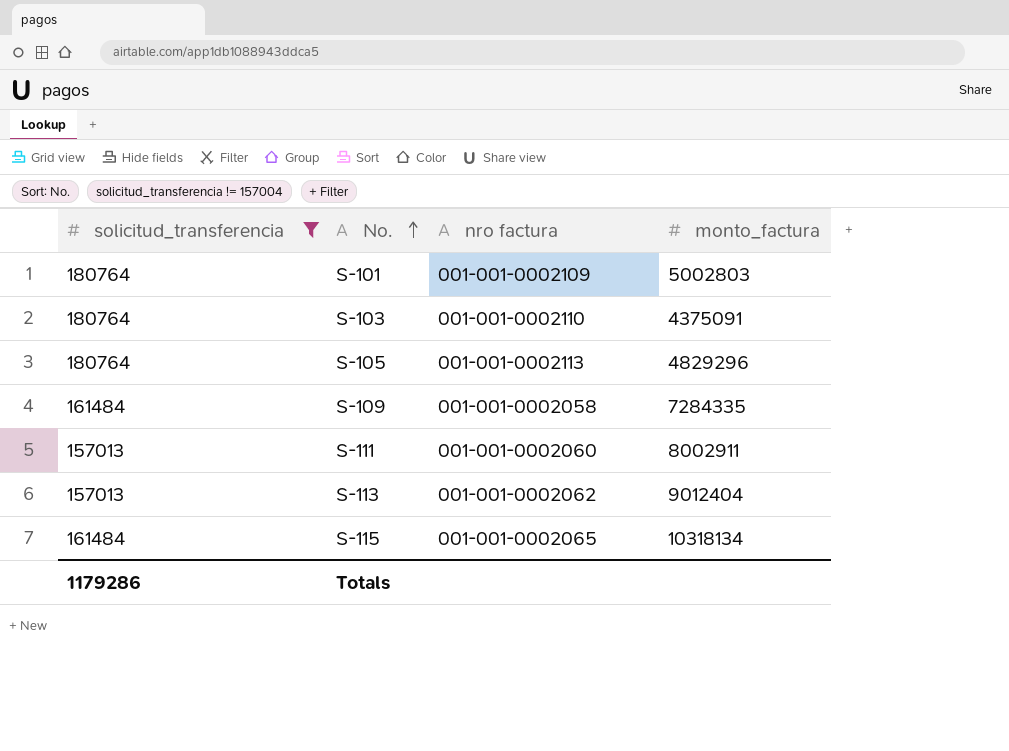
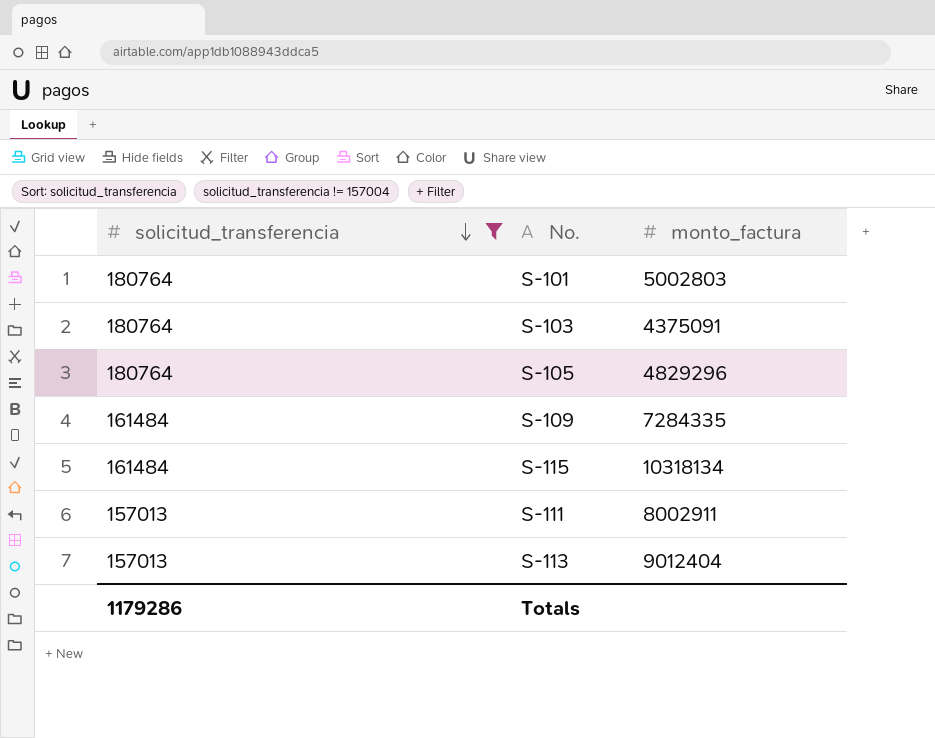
row order: No. ascending -> solicitud_transferencia descending
column nro factura | position: 3 -> none

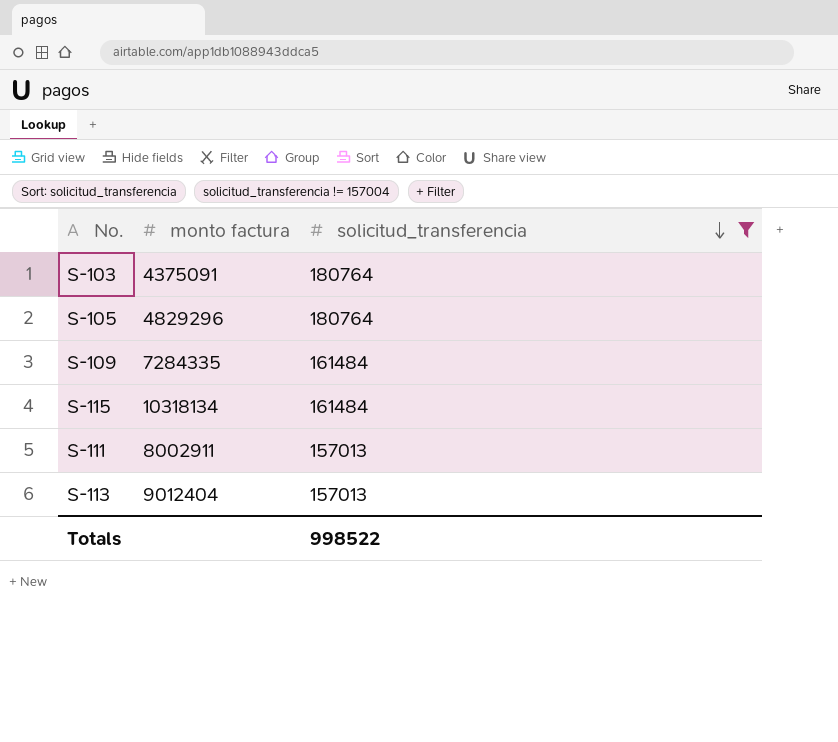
column name: monto_factura -> monto factura
column solicitud_transferencia | position: 1 -> 3
row S-101: 180764 | 5002803 -> none
Totals | solicitud_transferencia: 1179286 -> 998522

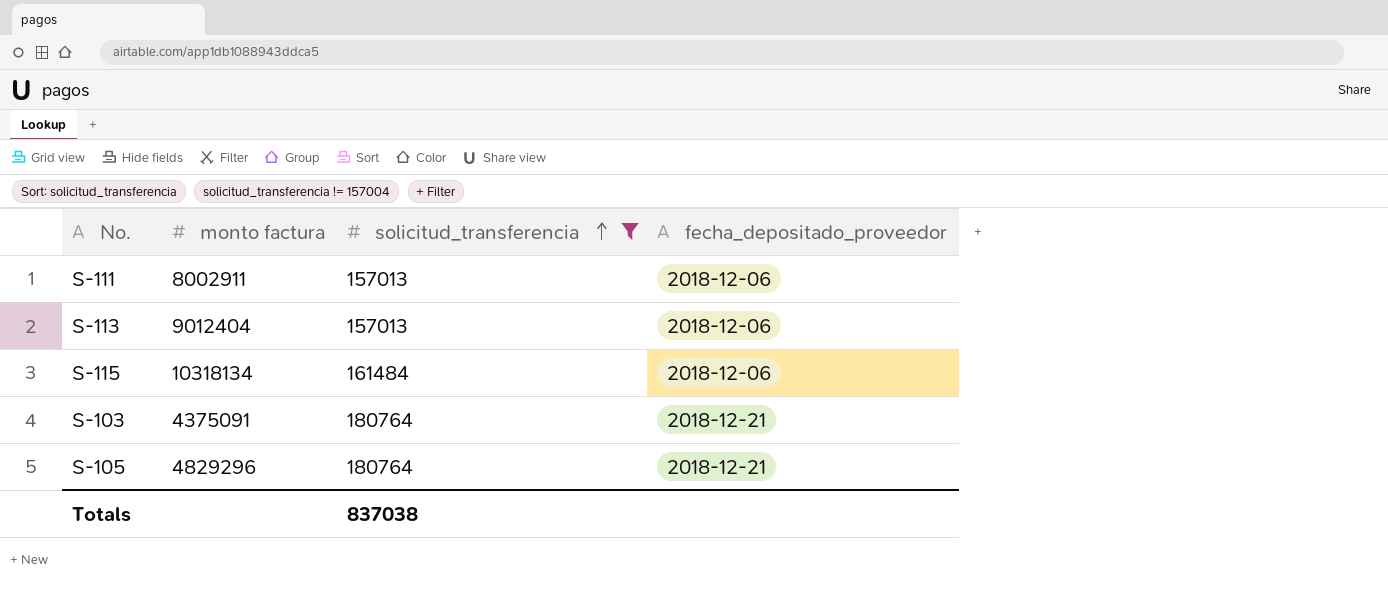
row order: solicitud_transferencia descending -> solicitud_transferencia ascending
column fecha_depositado_proveedor | position: none -> 4
row S-109: 7284335 | 161484 -> none
Totals | solicitud_transferencia: 998522 -> 837038

